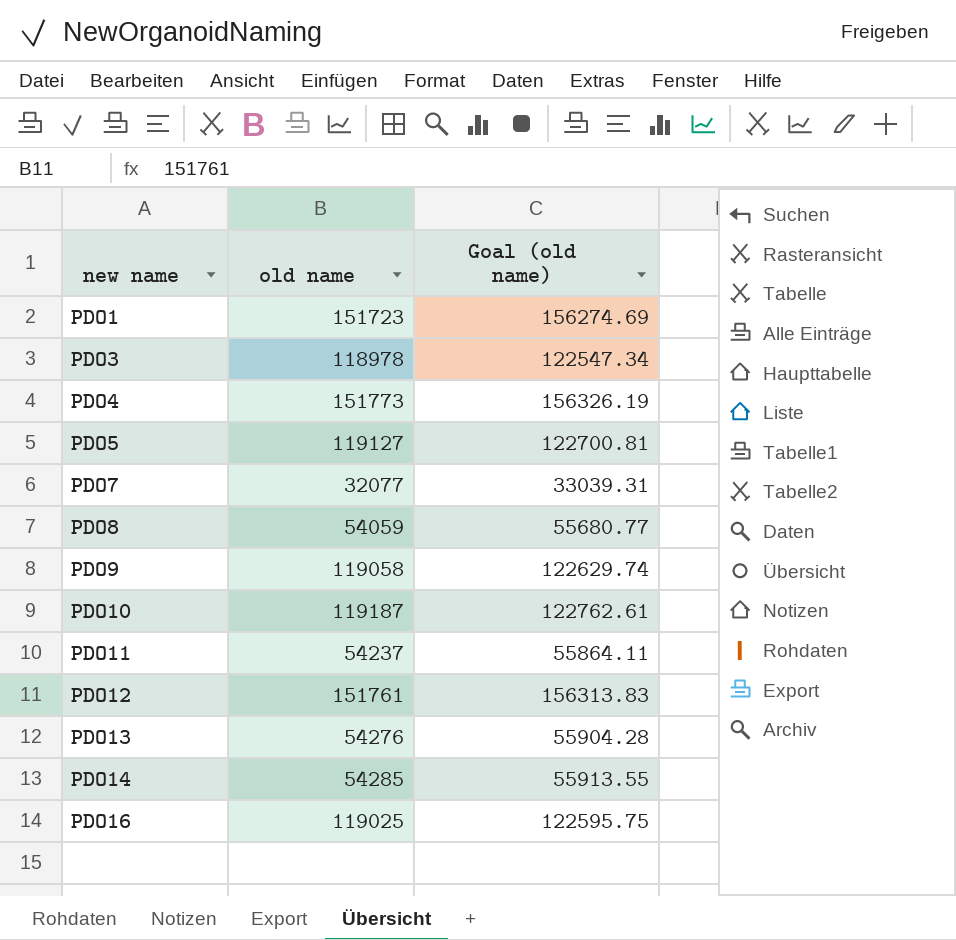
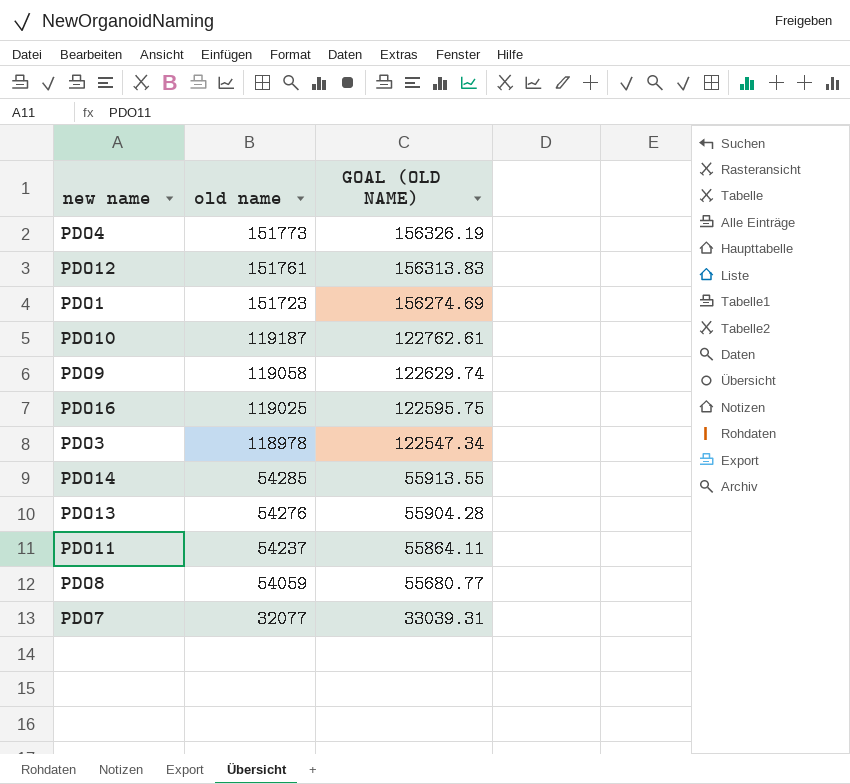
row order: new name ascending -> old name descending
column name: Goal (old name) -> GOAL (OLD NAME)
row PDO5: 119127 | 122700.81 -> none

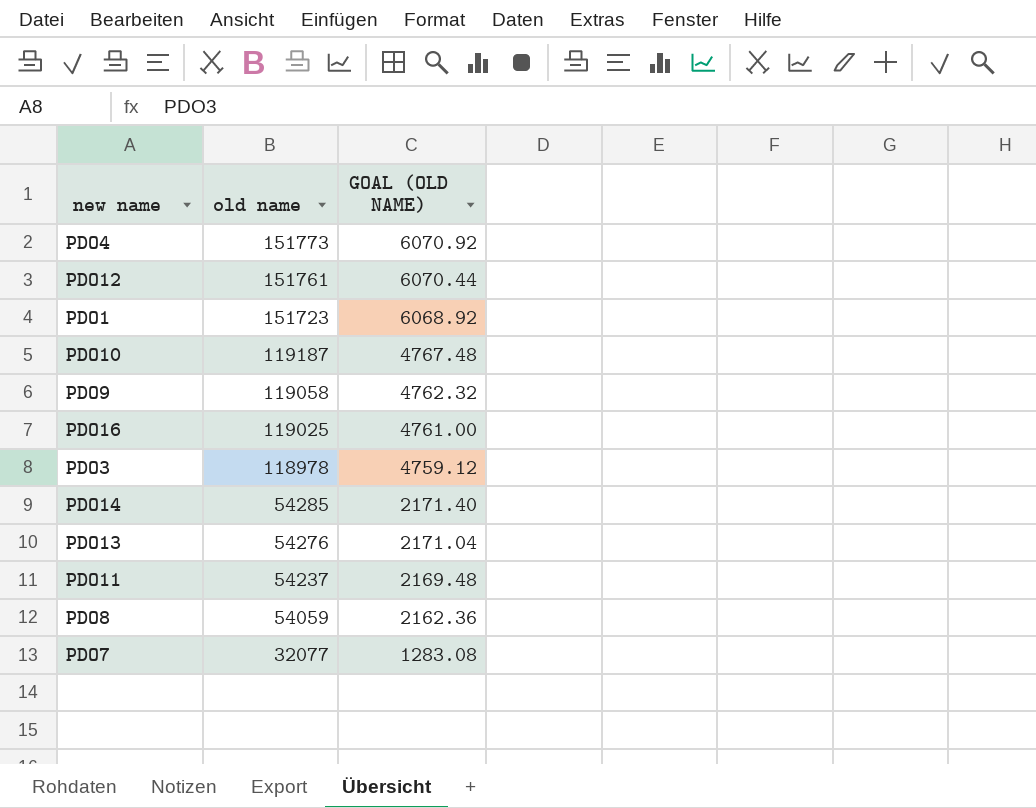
column GOAL (OLD NAME) | formula: [old name] * 1.03 -> [old name] * 0.04

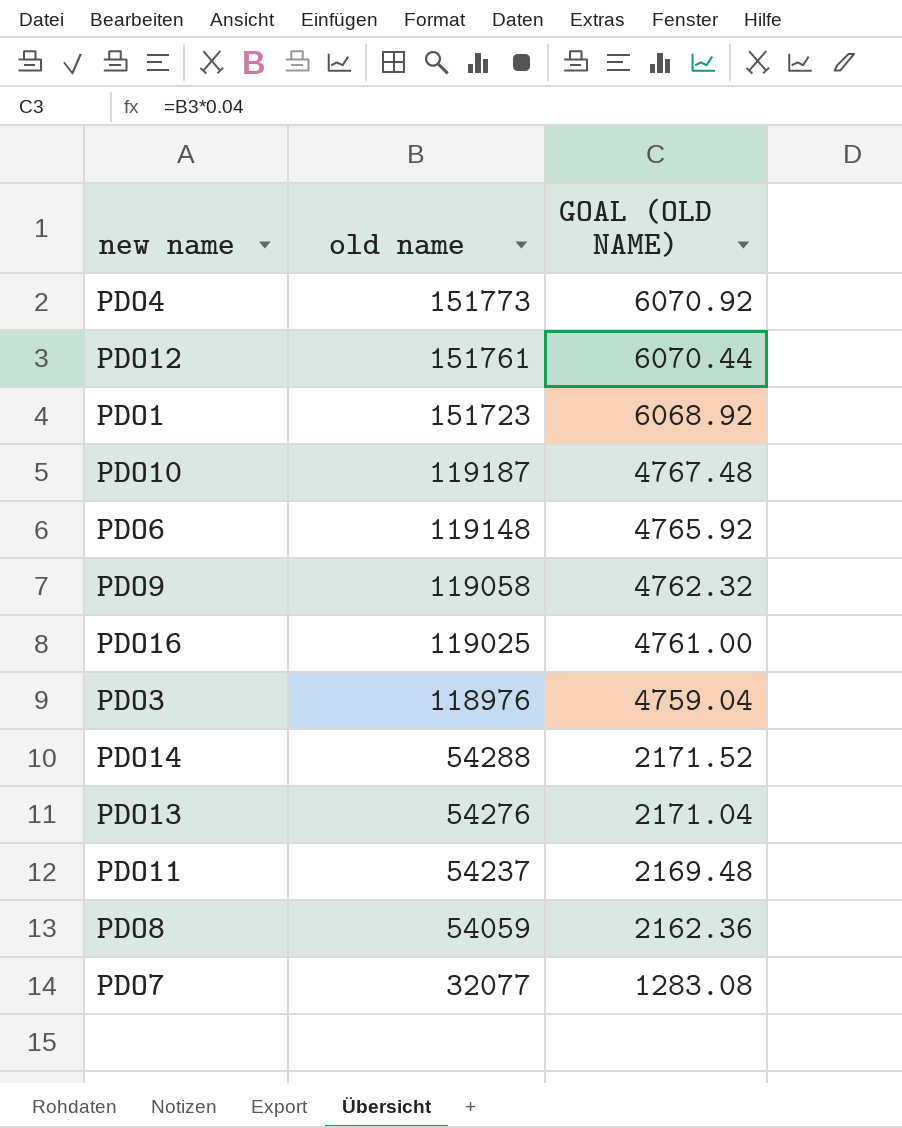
row PDO6: none -> 119148 | 4765.92
PDO3 | old name: 118978 -> 118976
PDO3 | GOAL (OLD NAME): 4759.12 -> 4759.04
PDO14 | old name: 54285 -> 54288
PDO14 | GOAL (OLD NAME): 2171.40 -> 2171.52

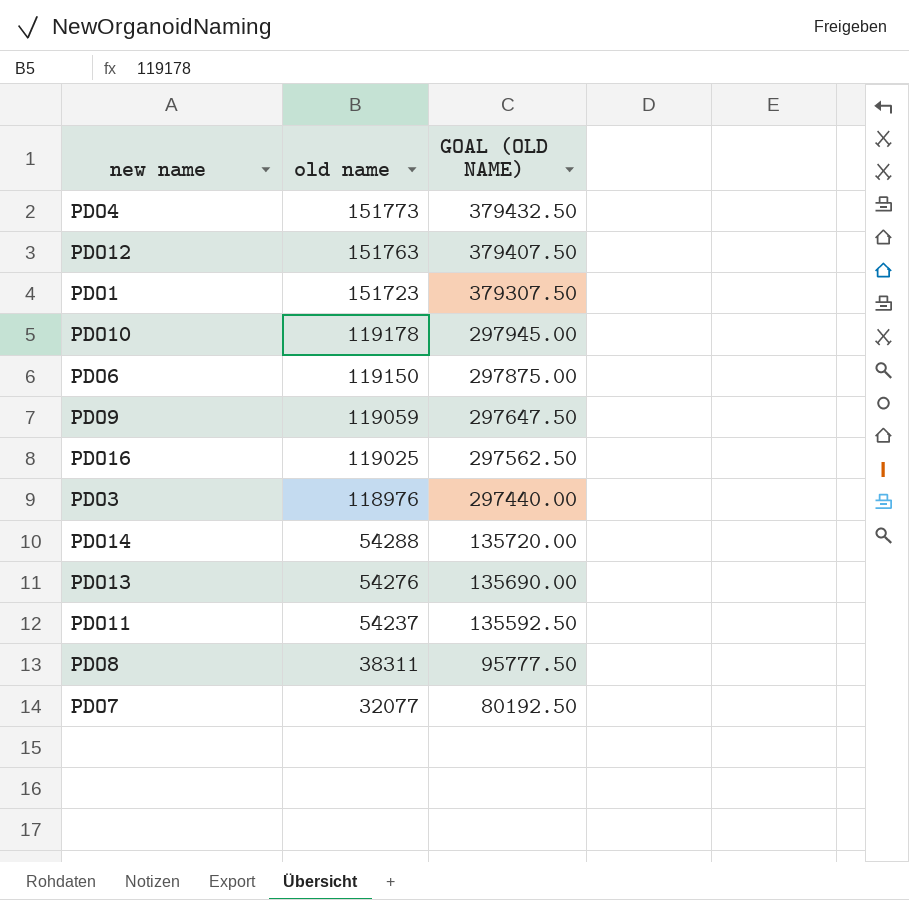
column GOAL (OLD NAME) | formula: [old name] * 0.04 -> [old name] * 2.5
PDO12 | old name: 151761 -> 151763
PDO10 | old name: 119187 -> 119178
PDO6 | old name: 119148 -> 119150
PDO9 | old name: 119058 -> 119059
PDO8 | old name: 54059 -> 38311

